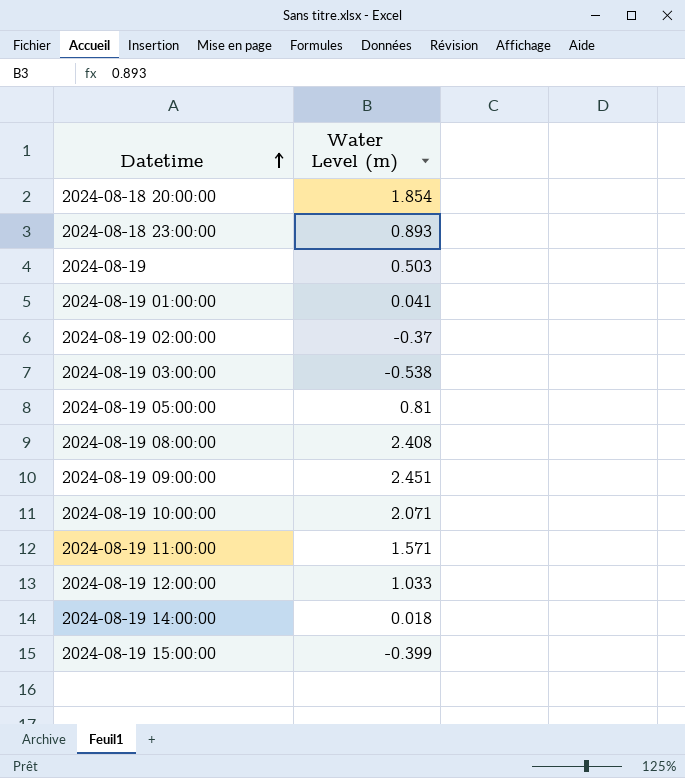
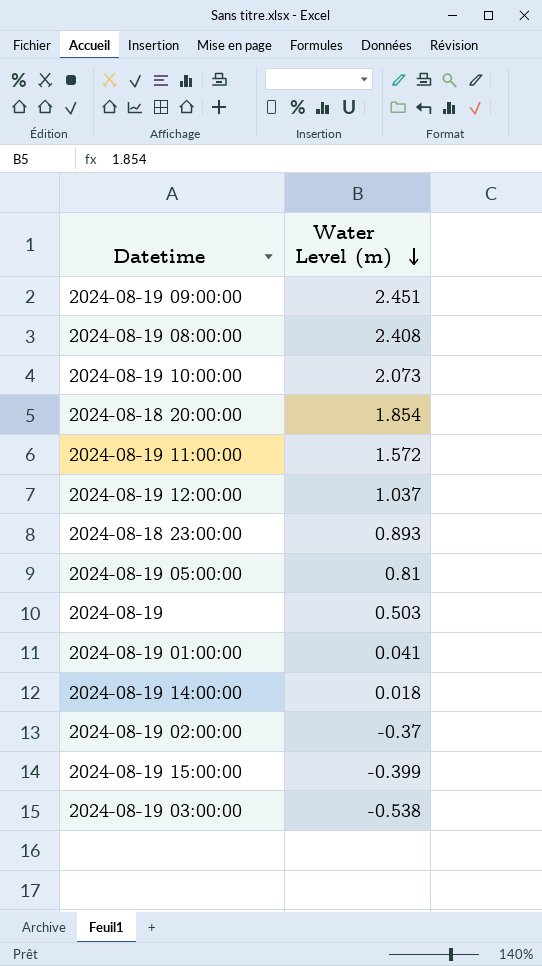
row order: Datetime ascending -> Water Level (m) descending
2024-08-19 10:00:00 | Water Level (m): 2.071 -> 2.073
2024-08-19 11:00:00 | Water Level (m): 1.571 -> 1.572
2024-08-19 12:00:00 | Water Level (m): 1.033 -> 1.037

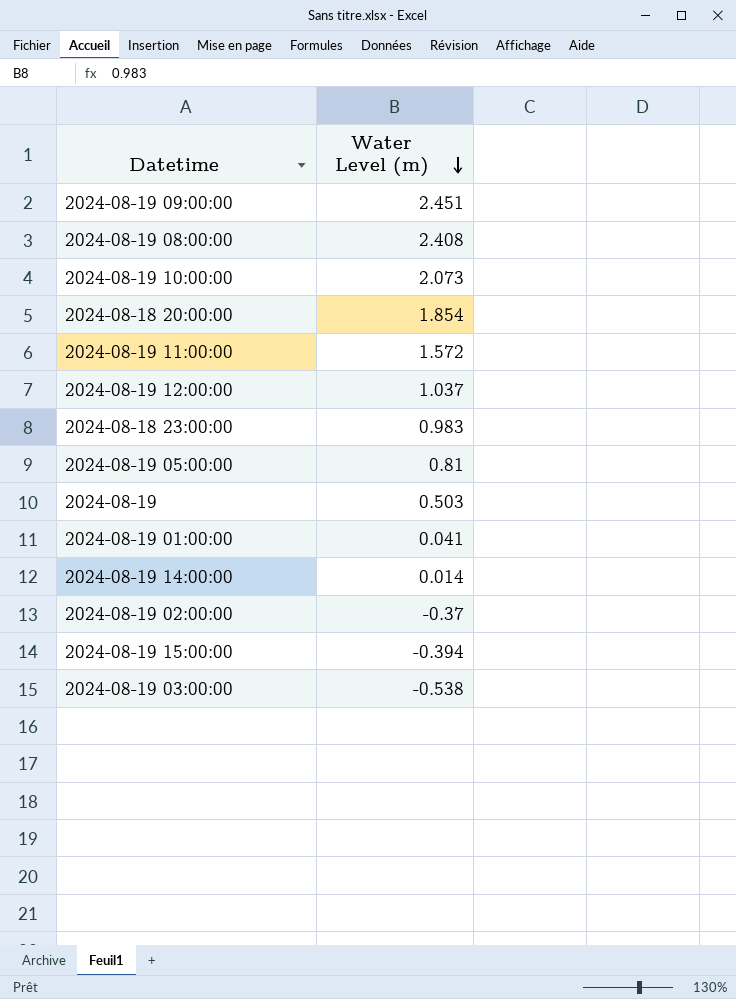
2024-08-18 23:00:00 | Water Level (m): 0.893 -> 0.983
2024-08-19 14:00:00 | Water Level (m): 0.018 -> 0.014
2024-08-19 15:00:00 | Water Level (m): -0.399 -> -0.394

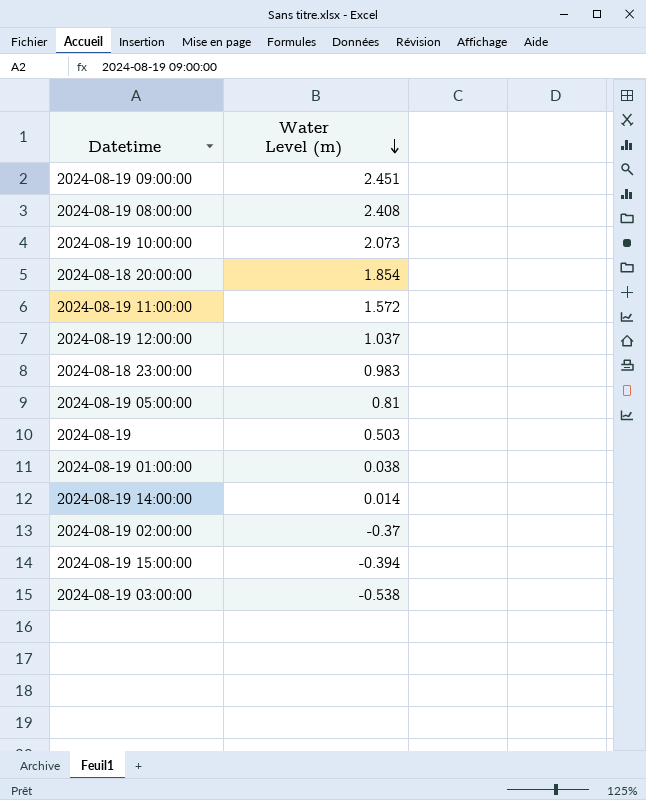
2024-08-19 01:00:00 | Water Level (m): 0.041 -> 0.038

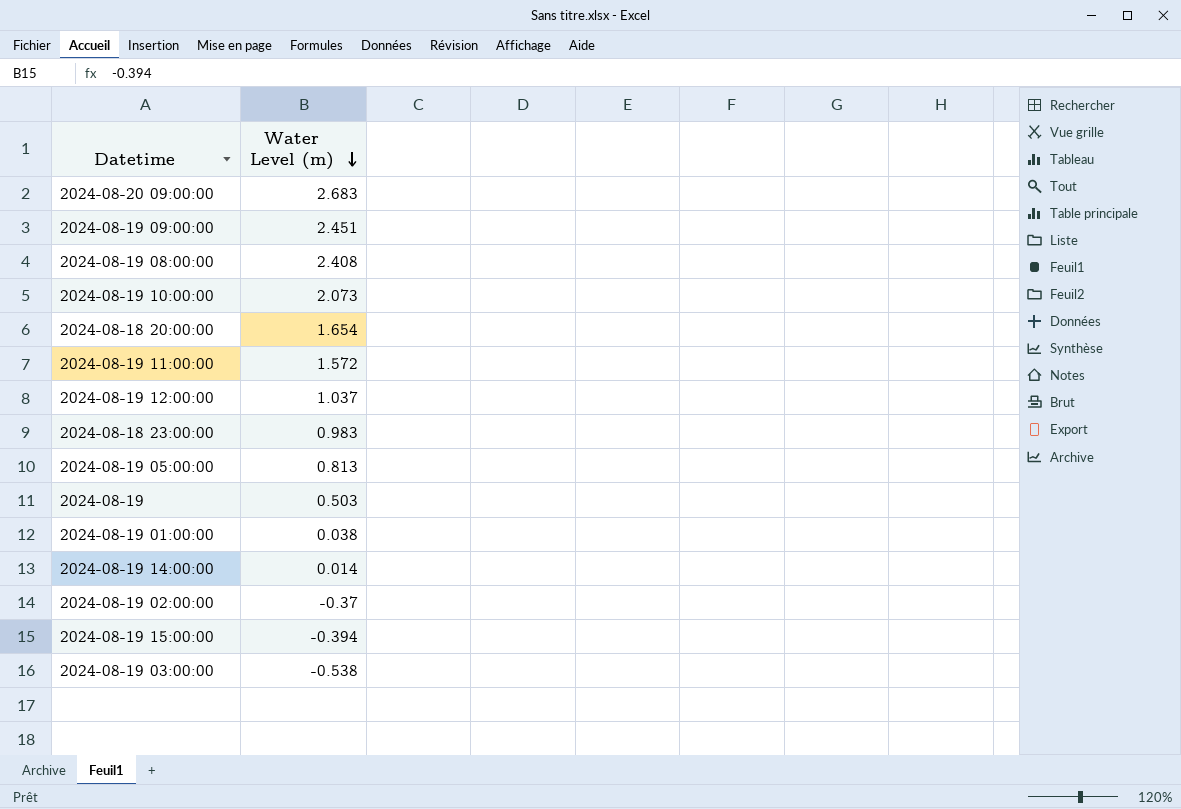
row 2024-08-20 09:00:00: none -> 2.683
2024-08-18 20:00:00 | Water Level (m): 1.854 -> 1.654
2024-08-19 05:00:00 | Water Level (m): 0.81 -> 0.813

